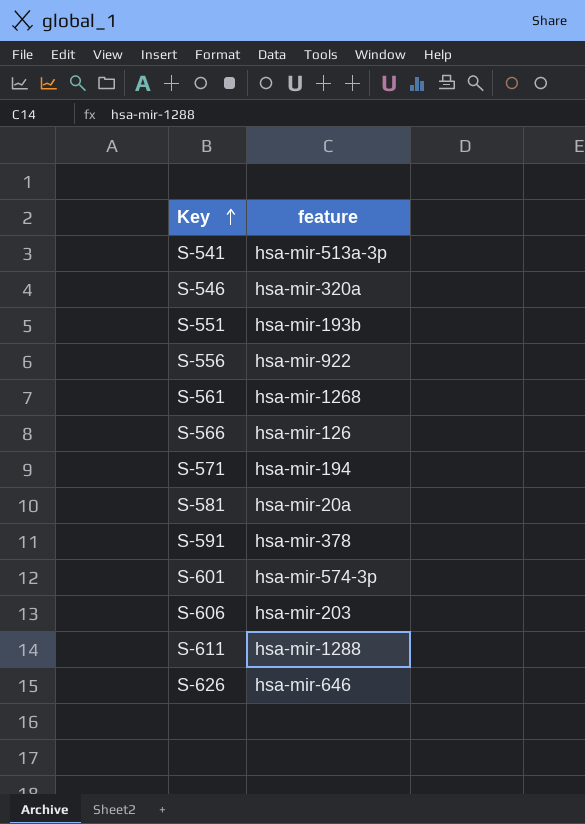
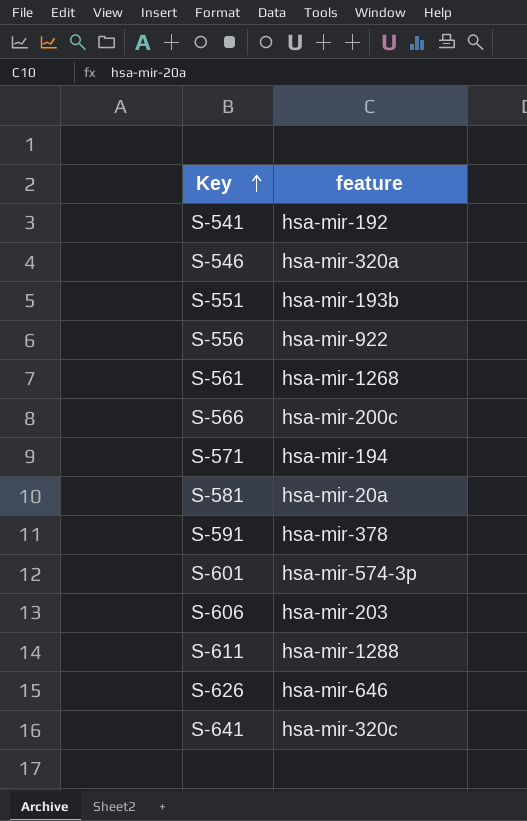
S-541 | feature: hsa-mir-513a-3p -> hsa-mir-192
S-566 | feature: hsa-mir-126 -> hsa-mir-200c
row S-641: none -> hsa-mir-320c

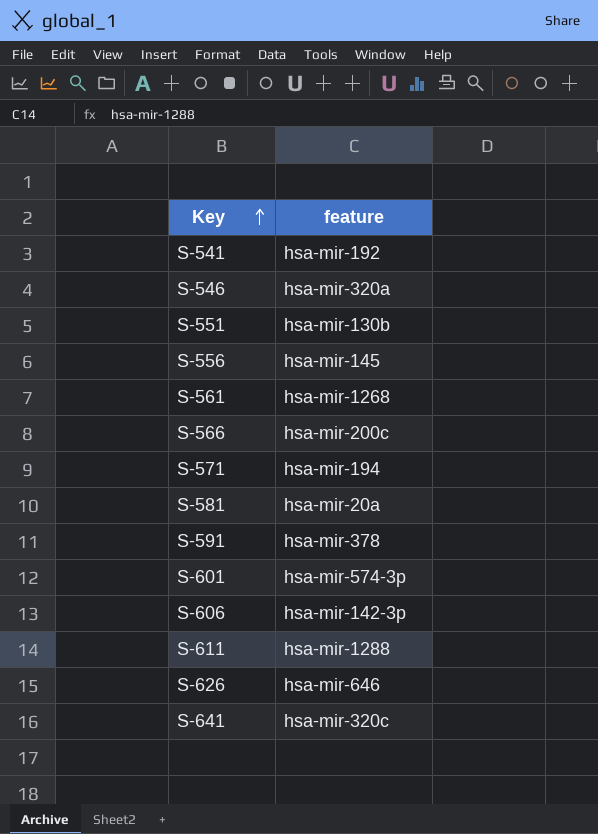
S-551 | feature: hsa-mir-193b -> hsa-mir-130b
S-556 | feature: hsa-mir-922 -> hsa-mir-145
S-606 | feature: hsa-mir-203 -> hsa-mir-142-3p

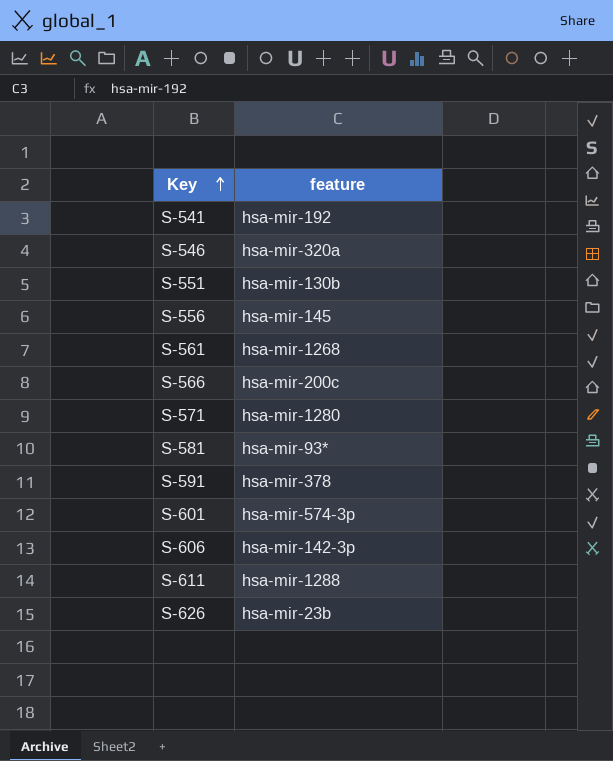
row S-641: hsa-mir-320c -> none
S-571 | feature: hsa-mir-194 -> hsa-mir-1280
S-581 | feature: hsa-mir-20a -> hsa-mir-93*
S-626 | feature: hsa-mir-646 -> hsa-mir-23b

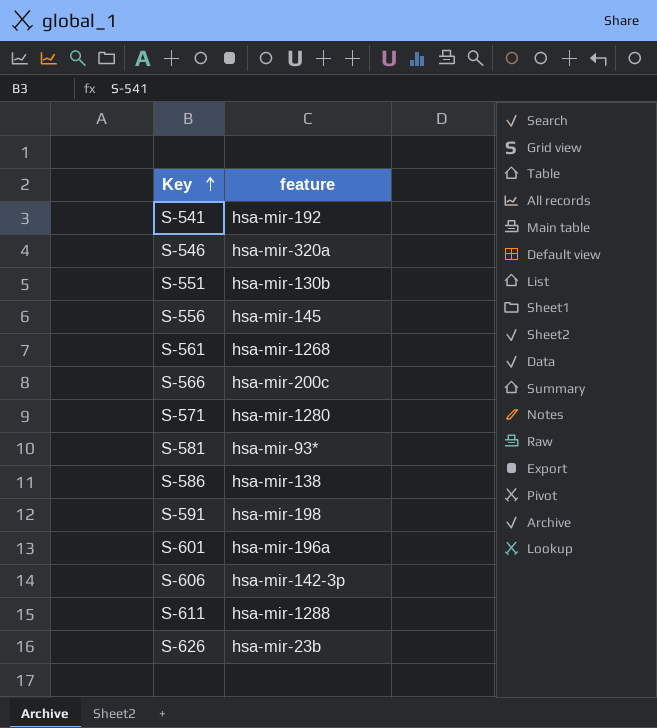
row S-586: none -> hsa-mir-138
S-591 | feature: hsa-mir-378 -> hsa-mir-198
S-601 | feature: hsa-mir-574-3p -> hsa-mir-196a

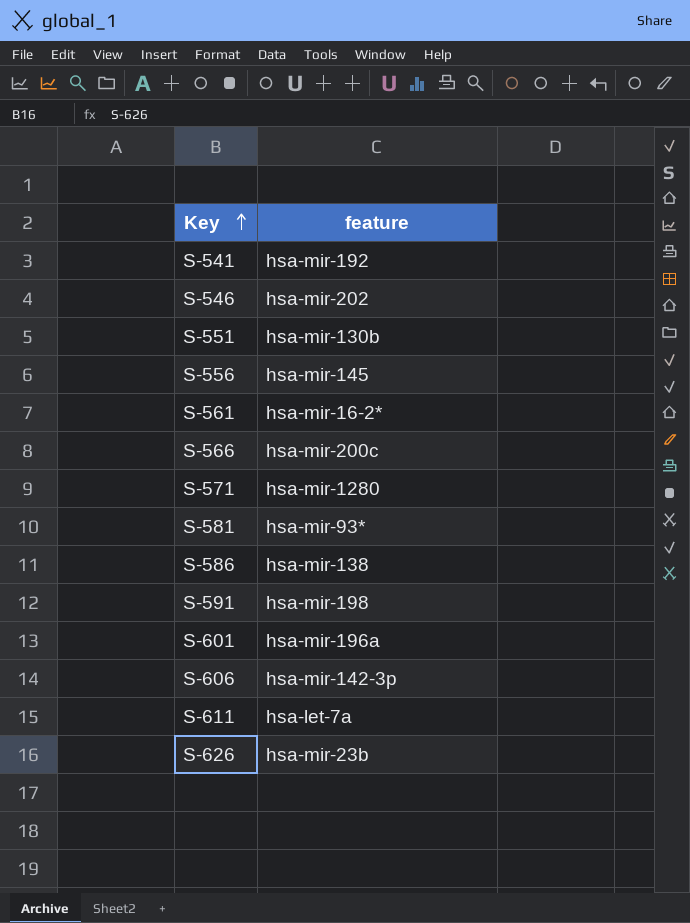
S-546 | feature: hsa-mir-320a -> hsa-mir-202
S-561 | feature: hsa-mir-1268 -> hsa-mir-16-2*
S-611 | feature: hsa-mir-1288 -> hsa-let-7a

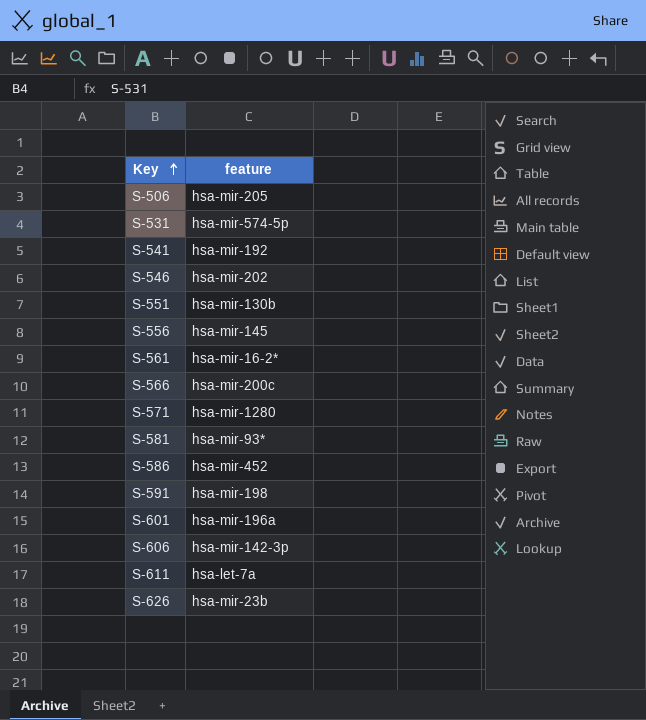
row S-506: none -> hsa-mir-205
row S-531: none -> hsa-mir-574-5p
S-586 | feature: hsa-mir-138 -> hsa-mir-452

